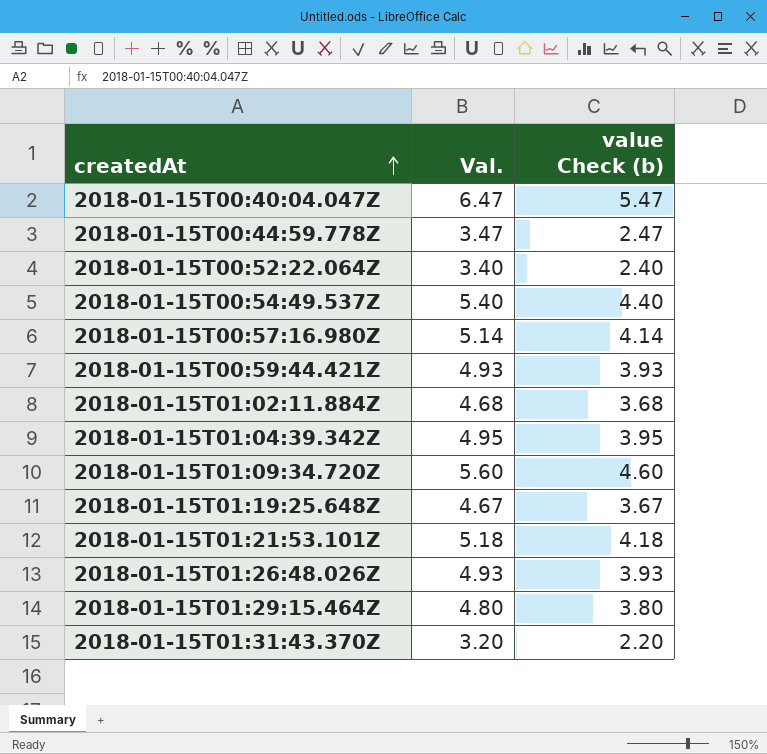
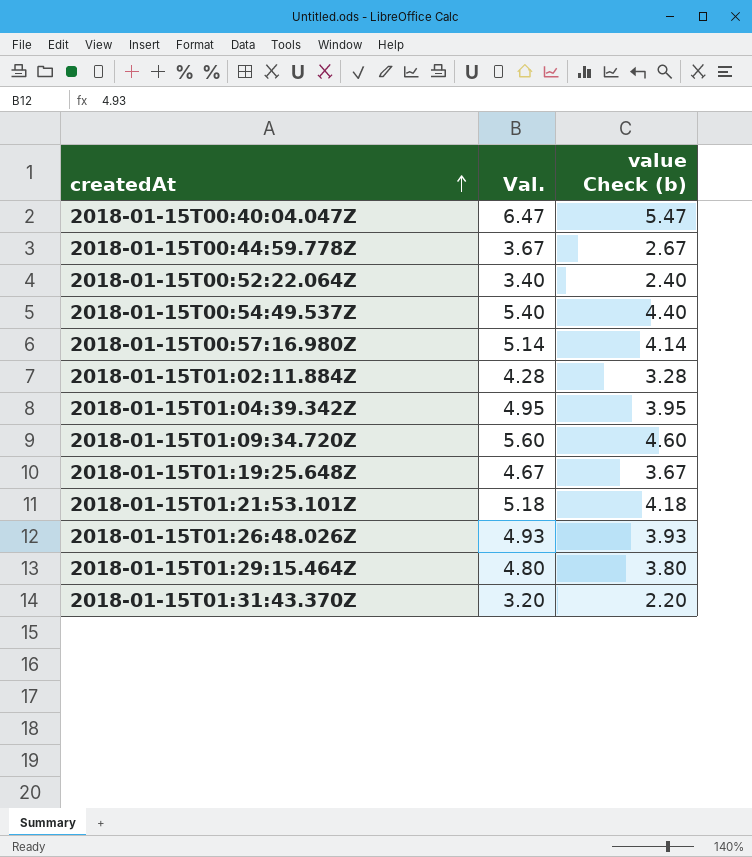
row 2018-01-15T00:59:44.421Z: 4.93 | 3.93 -> none
2018-01-15T00:44:59.778Z | Val.: 3.47 -> 3.67
2018-01-15T00:44:59.778Z | value Check (b): 2.47 -> 2.67
2018-01-15T01:02:11.884Z | Val.: 4.68 -> 4.28
2018-01-15T01:02:11.884Z | value Check (b): 3.68 -> 3.28

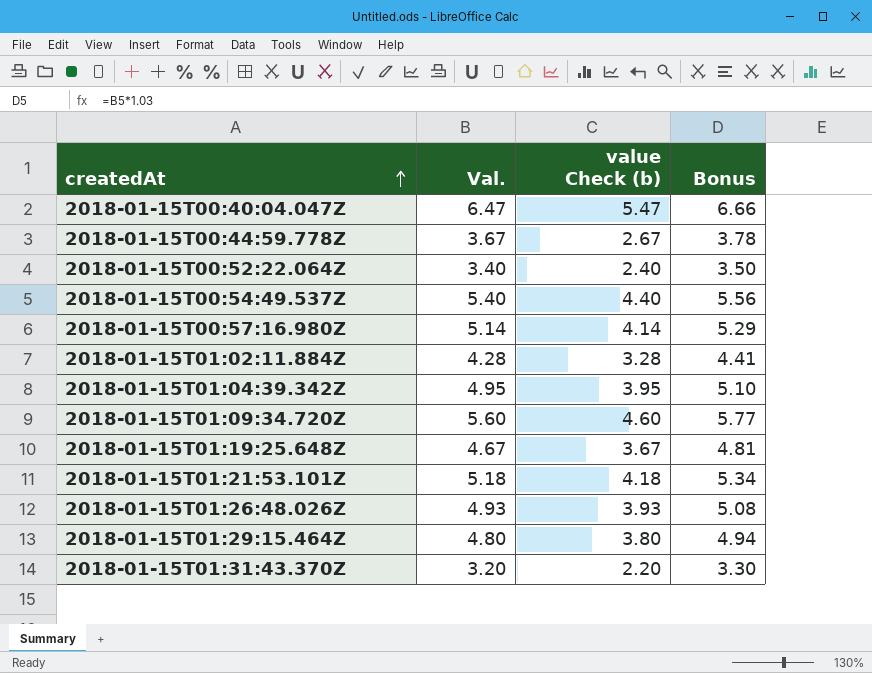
column Bonus | formula: none -> [Val.] * 1.03

